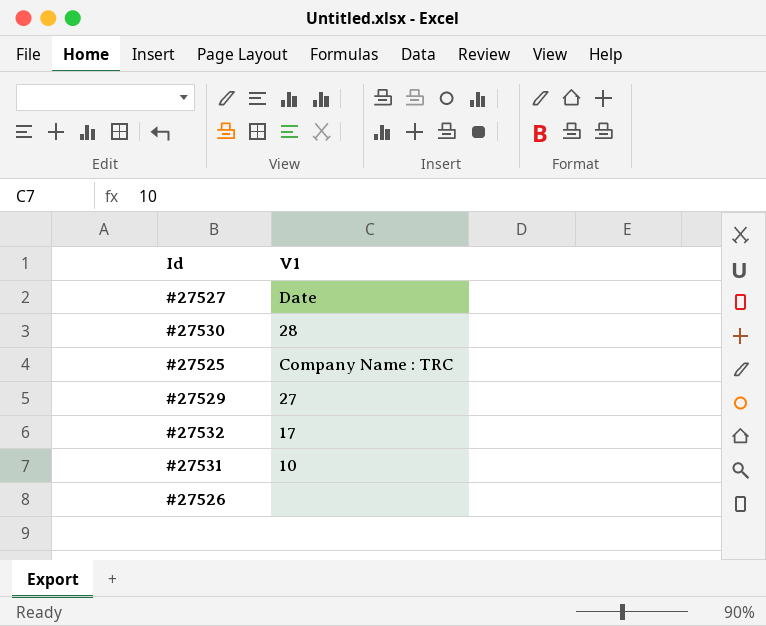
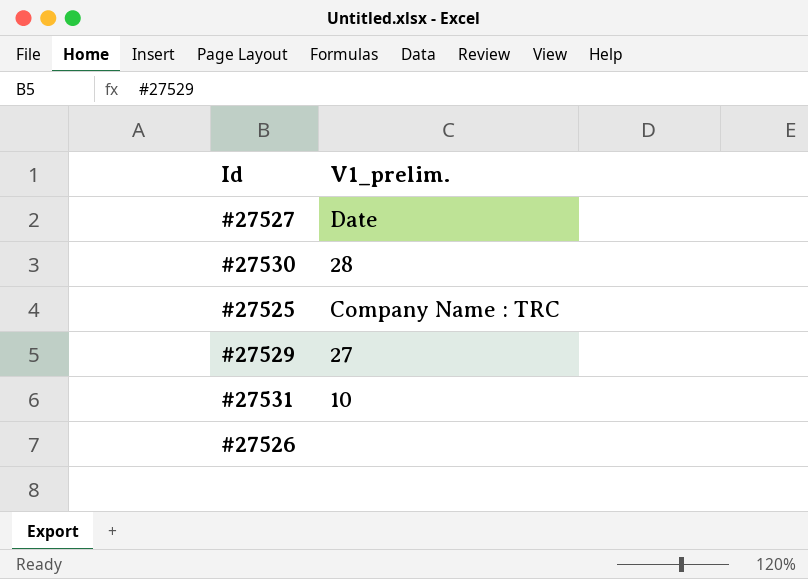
column name: V1 -> V1_prelim.
row #27532: 17 -> none

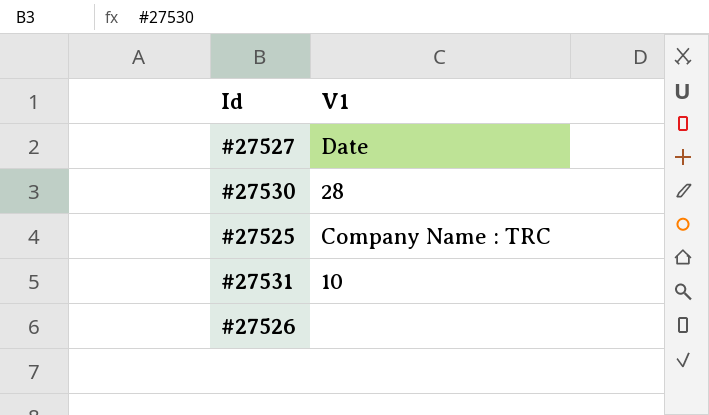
column name: V1_prelim. -> V1
row #27529: 27 -> none

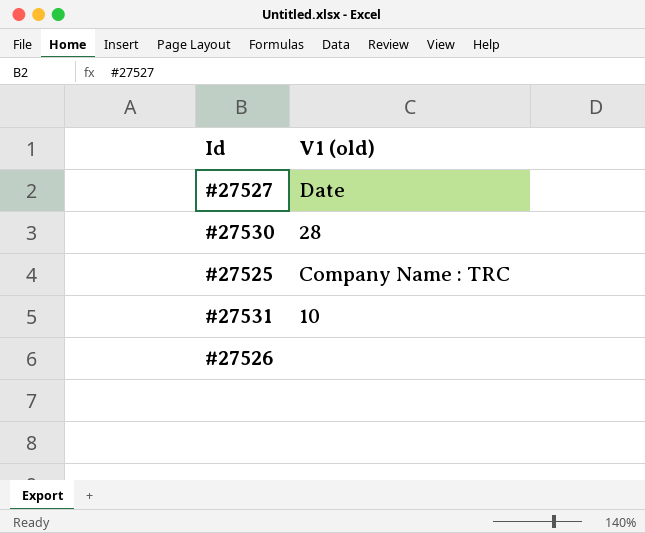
column name: V1 -> V1 (old)

